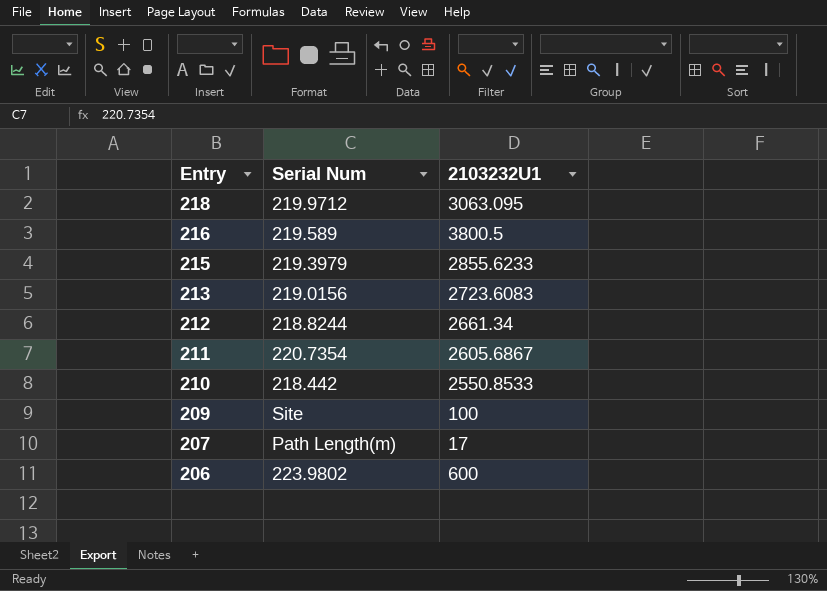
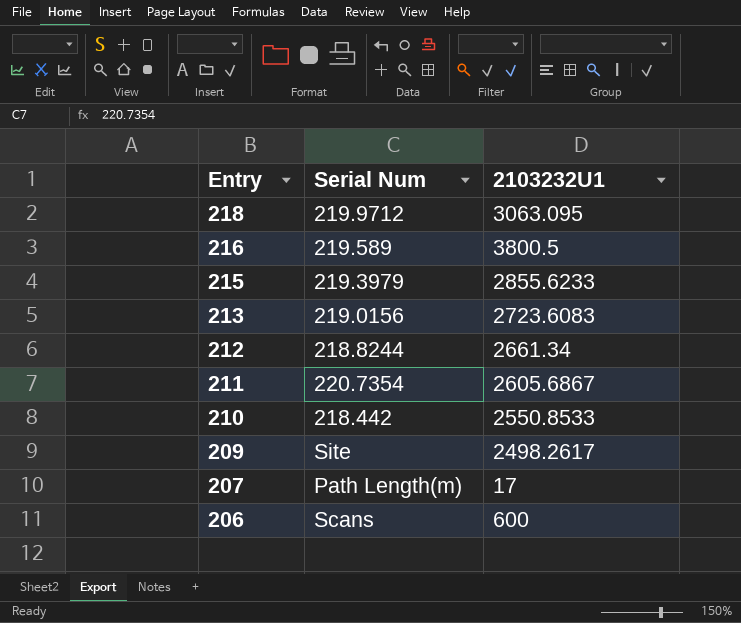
209 | 2103232U1: 100 -> 2498.2617
206 | Serial Num: 223.9802 -> Scans

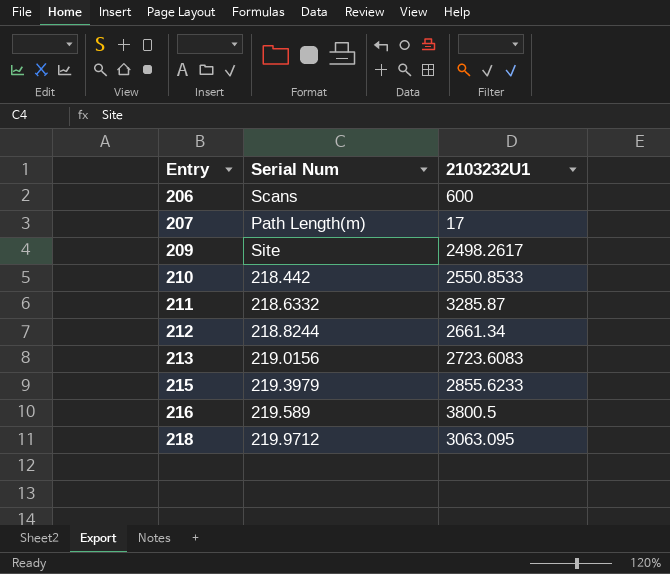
row order: Entry descending -> Entry ascending
211 | Serial Num: 220.7354 -> 218.6332
211 | 2103232U1: 2605.6867 -> 3285.87

